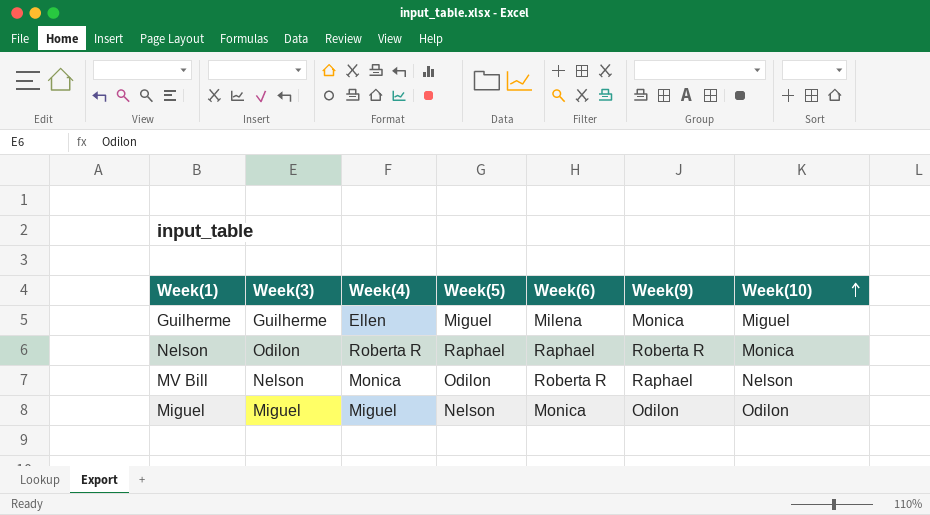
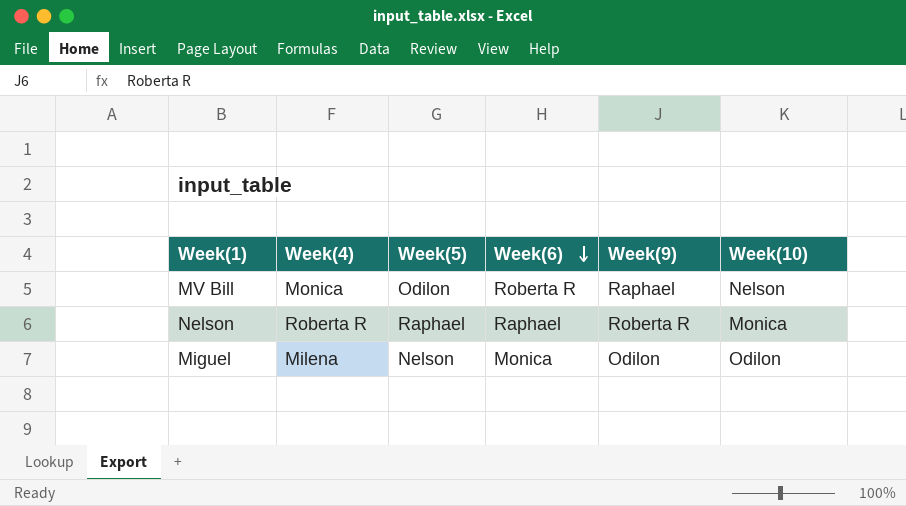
row order: Week(10) ascending -> Week(6) descending
column Week(3) | position: 2 -> none
row Guilherme: Guilherme | Ellen | Miguel | Milena | Monica | Miguel -> none
Miguel | Week(4): Miguel -> Milena

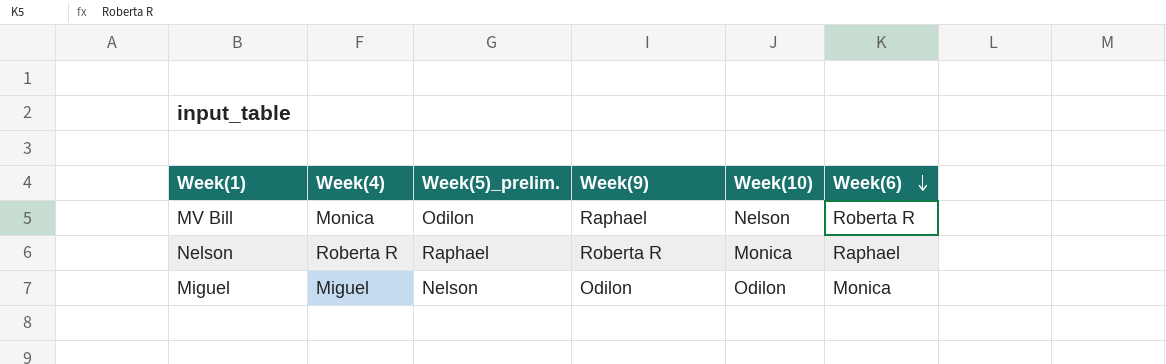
column name: Week(5) -> Week(5)_prelim.
column Week(6) | position: 4 -> 6
Miguel | Week(4): Milena -> Miguel

